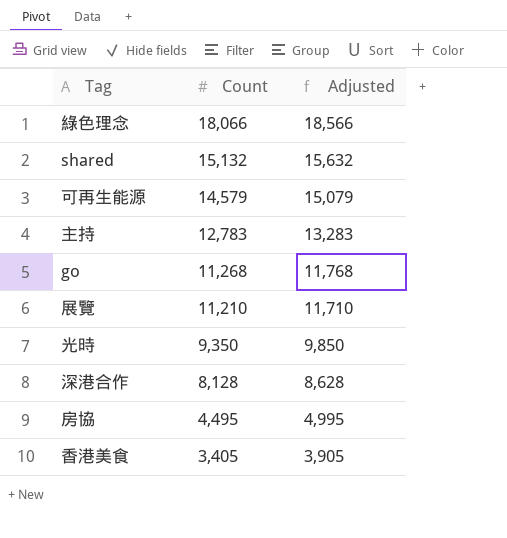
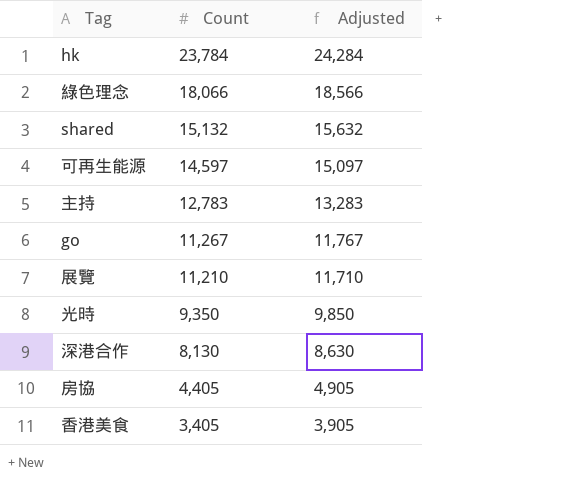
row hk: none -> 23,784 | 24,284
可再生能源 | Count: 14,579 -> 14,597
可再生能源 | Adjusted: 15,079 -> 15,097
go | Count: 11,268 -> 11,267
go | Adjusted: 11,768 -> 11,767
深港合作 | Count: 8,128 -> 8,130
深港合作 | Adjusted: 8,628 -> 8,630
房協 | Count: 4,495 -> 4,405
房協 | Adjusted: 4,995 -> 4,905

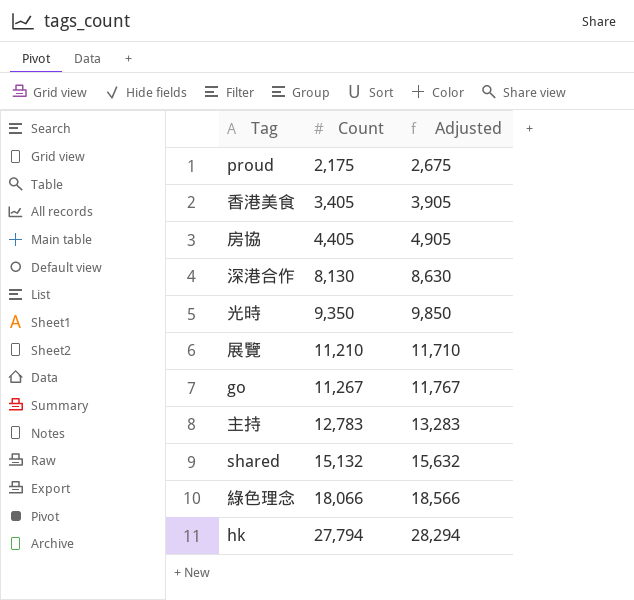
row order: Count descending -> Count ascending
row 可再生能源: 14,597 | 15,097 -> none
row proud: none -> 2,175 | 2,675
hk | Count: 23,784 -> 27,794
hk | Adjusted: 24,284 -> 28,294

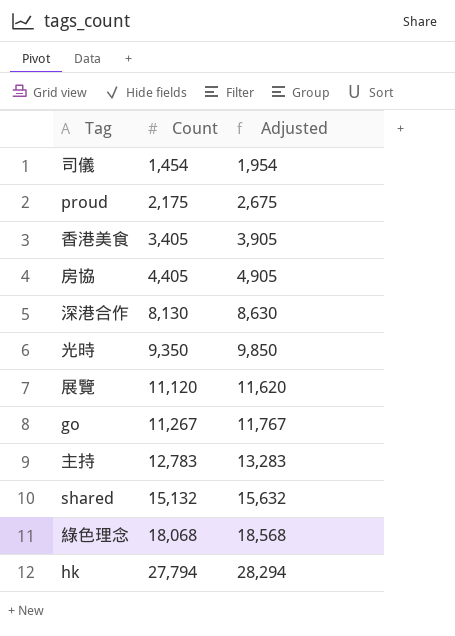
row 司儀: none -> 1,454 | 1,954
展覽 | Count: 11,210 -> 11,120
展覽 | Adjusted: 11,710 -> 11,620
綠色理念 | Count: 18,066 -> 18,068
綠色理念 | Adjusted: 18,566 -> 18,568

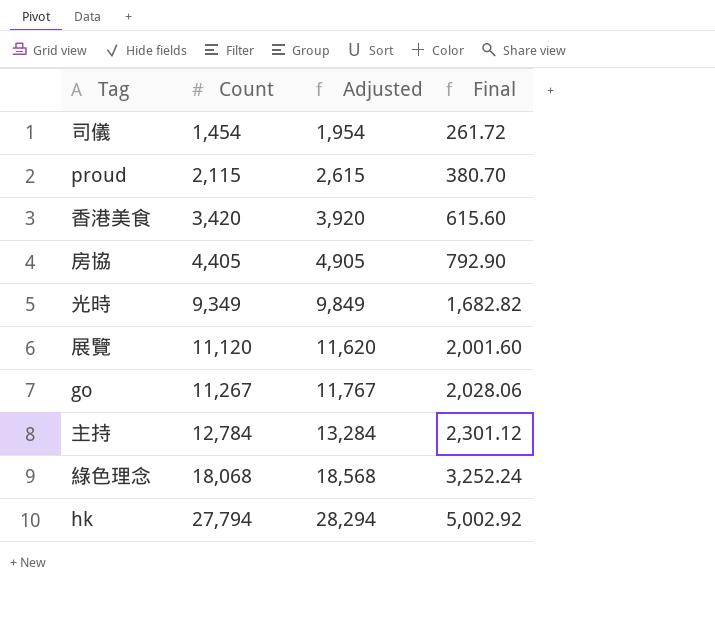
column Final | formula: none -> [Count] * 0.18
row 深港合作: 8,130 | 8,630 -> none
row shared: 15,132 | 15,632 -> none
proud | Count: 2,175 -> 2,115
proud | Adjusted: 2,675 -> 2,615
香港美食 | Count: 3,405 -> 3,420
香港美食 | Adjusted: 3,905 -> 3,920
光時 | Count: 9,350 -> 9,349
光時 | Adjusted: 9,850 -> 9,849
主持 | Count: 12,783 -> 12,784
主持 | Adjusted: 13,283 -> 13,284

